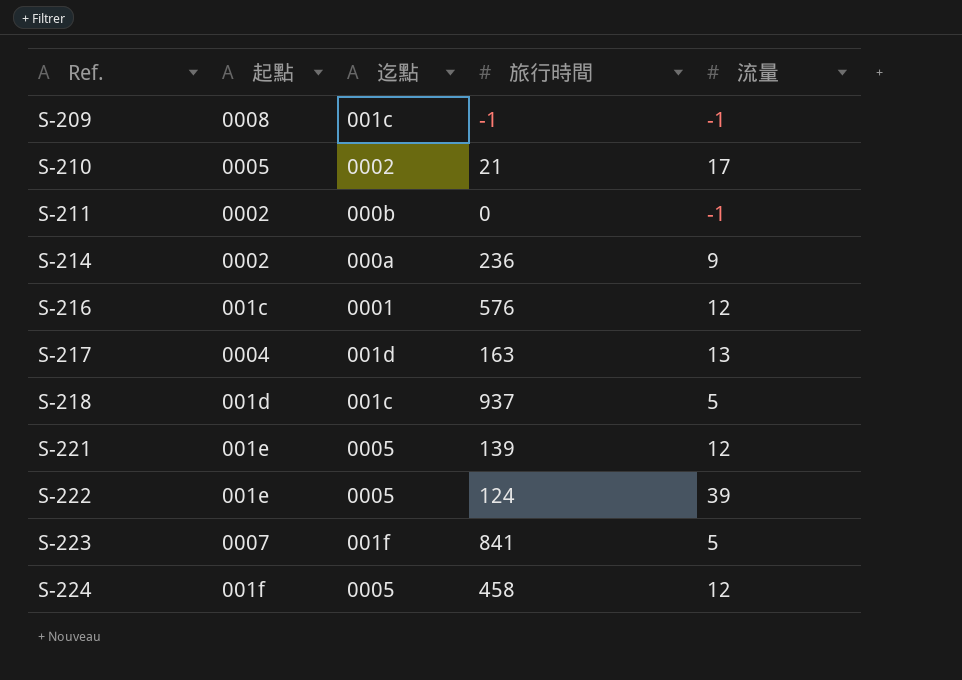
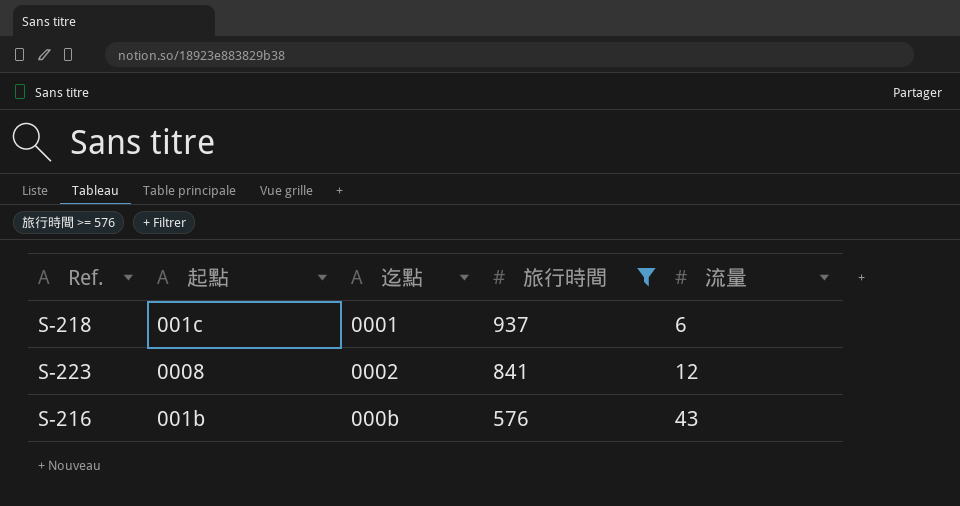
filter: none -> 旅行時間 >= 576
row order: Ref. ascending -> 旅行時間 descending
S-218 | 起點: 001d -> 001c
S-218 | 迄點: 001c -> 0001
S-218 | 流量: 5 -> 6
S-223 | 起點: 0007 -> 0008
S-223 | 迄點: 001f -> 0002
S-223 | 流量: 5 -> 12
S-216 | 起點: 001c -> 001b
S-216 | 迄點: 0001 -> 000b
S-216 | 流量: 12 -> 43

